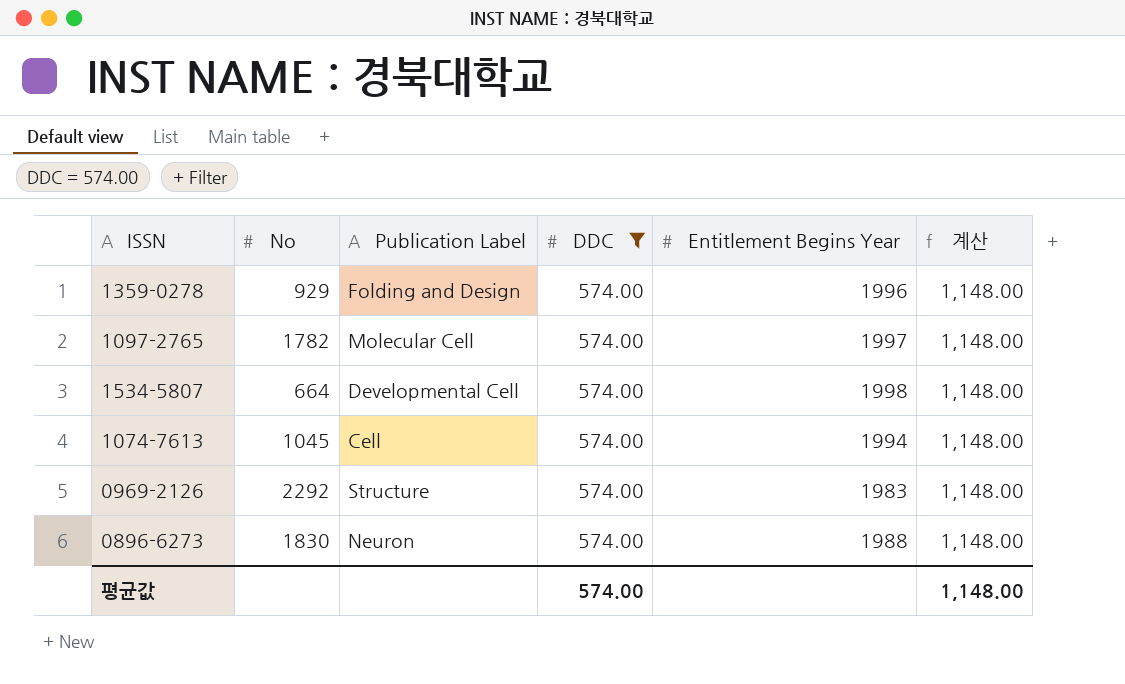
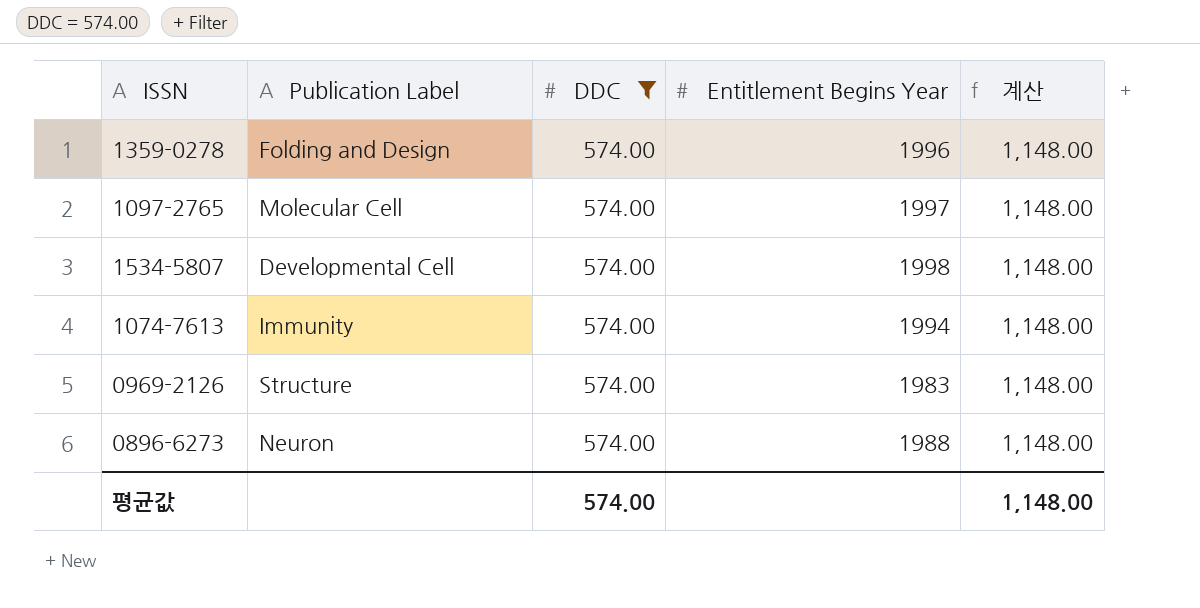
column No | position: 2 -> none
1074-7613 | Publication Label: Cell -> Immunity

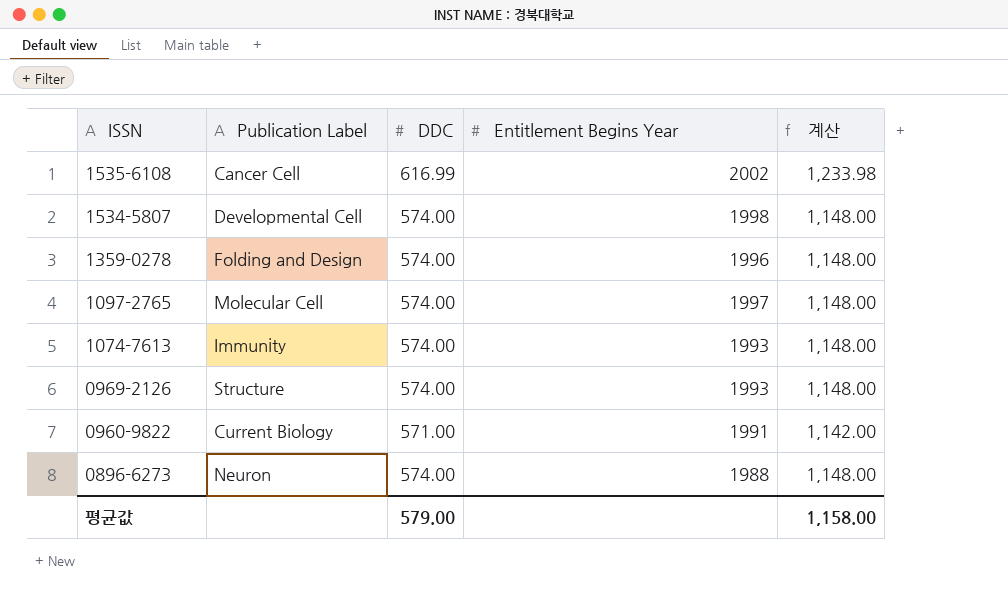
filter: DDC = 574.00 -> none
row order: none -> ISSN descending
1074-7613 | Entitlement Begins Year: 1994 -> 1993
0969-2126 | Entitlement Begins Year: 1983 -> 1993
평균값 | DDC: 574.00 -> 579.00
평균값 | 계산: 1,148.00 -> 1,158.00

